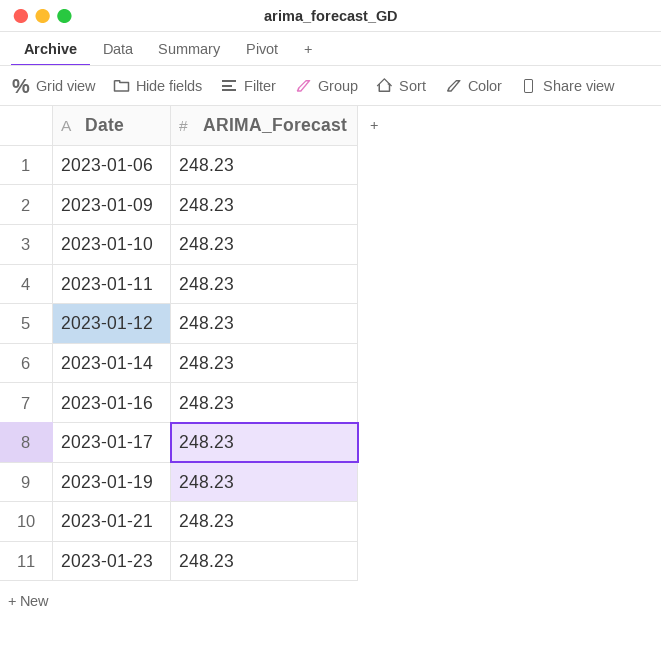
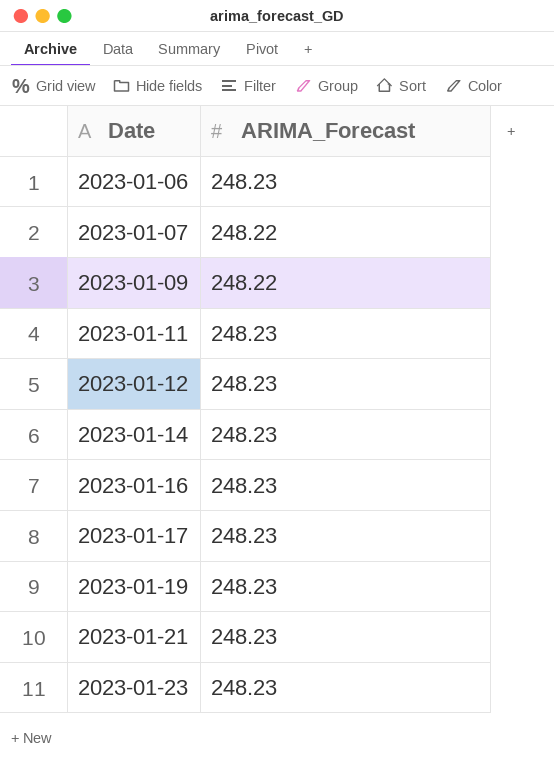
row 2023-01-10: 248.23 -> none
row 2023-01-07: none -> 248.22
2023-01-09 | ARIMA_Forecast: 248.23 -> 248.22

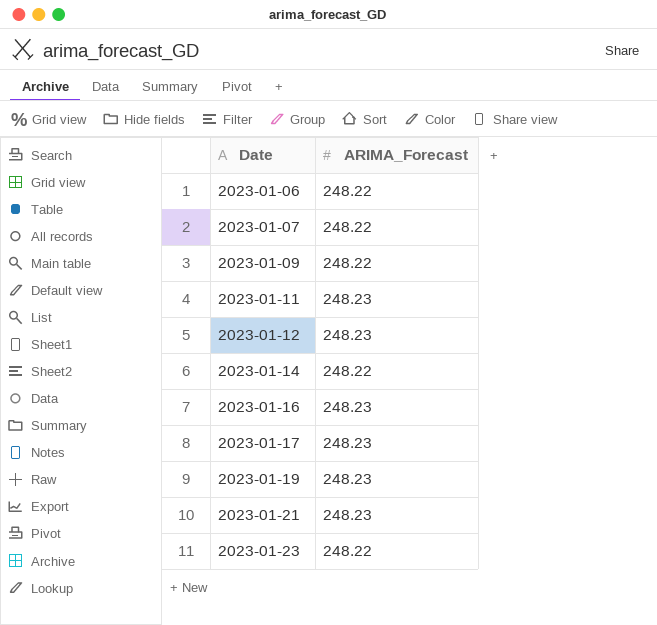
2023-01-06 | ARIMA_Forecast: 248.23 -> 248.22
2023-01-14 | ARIMA_Forecast: 248.23 -> 248.22
2023-01-23 | ARIMA_Forecast: 248.23 -> 248.22

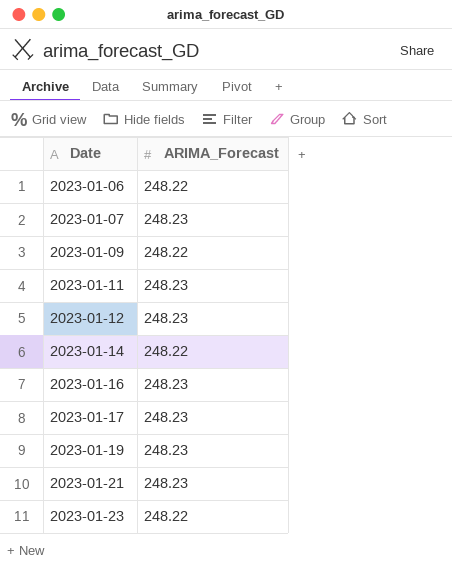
2023-01-07 | ARIMA_Forecast: 248.22 -> 248.23

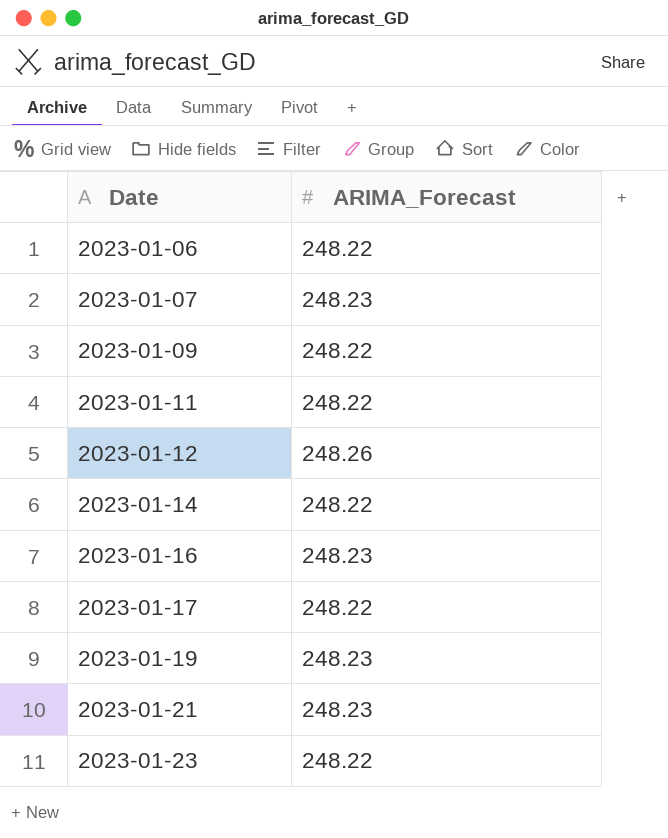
2023-01-11 | ARIMA_Forecast: 248.23 -> 248.22
2023-01-12 | ARIMA_Forecast: 248.23 -> 248.26
2023-01-17 | ARIMA_Forecast: 248.23 -> 248.22

